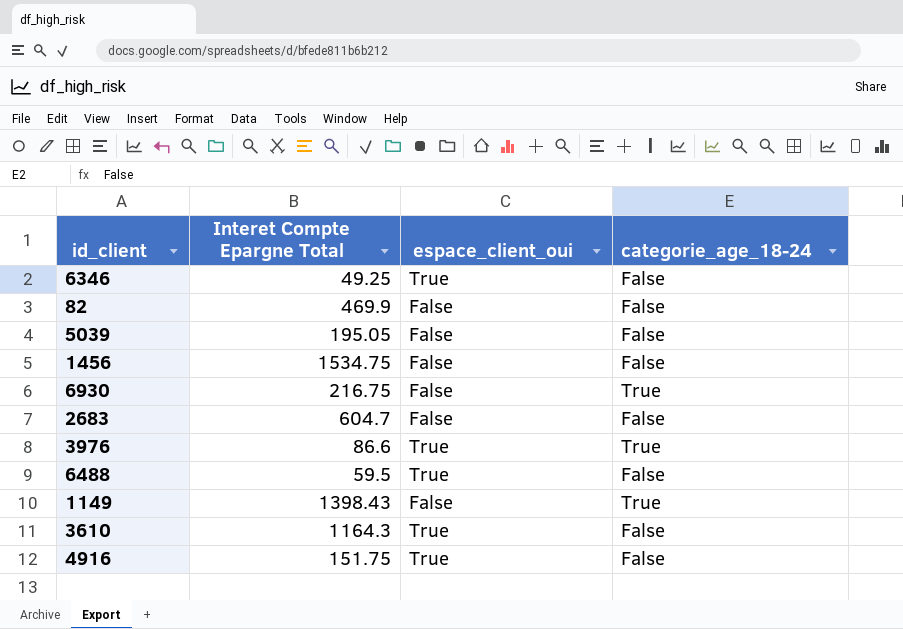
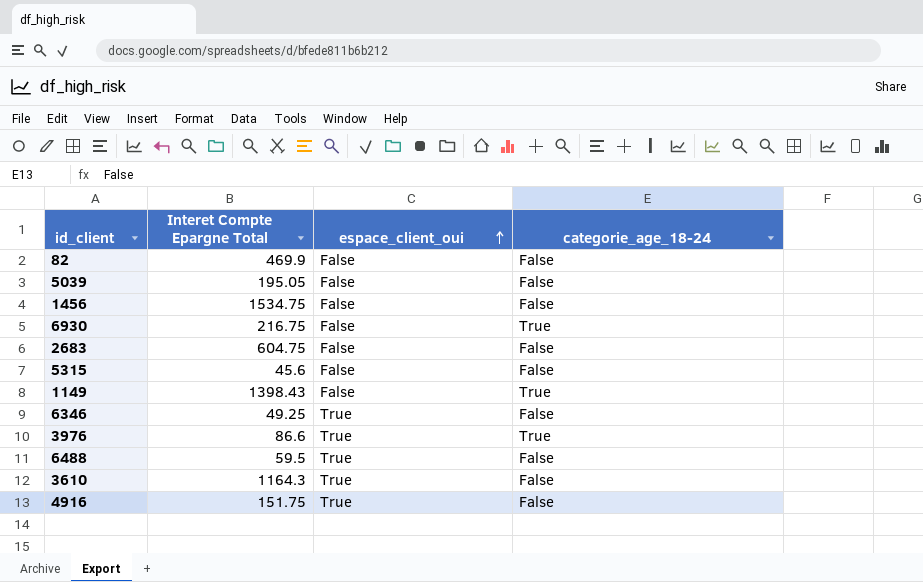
row order: none -> espace_client_oui ascending
2683 | Interet Compte Epargne Total: 604.7 -> 604.75
row 5315: none -> 45.6 | False | False

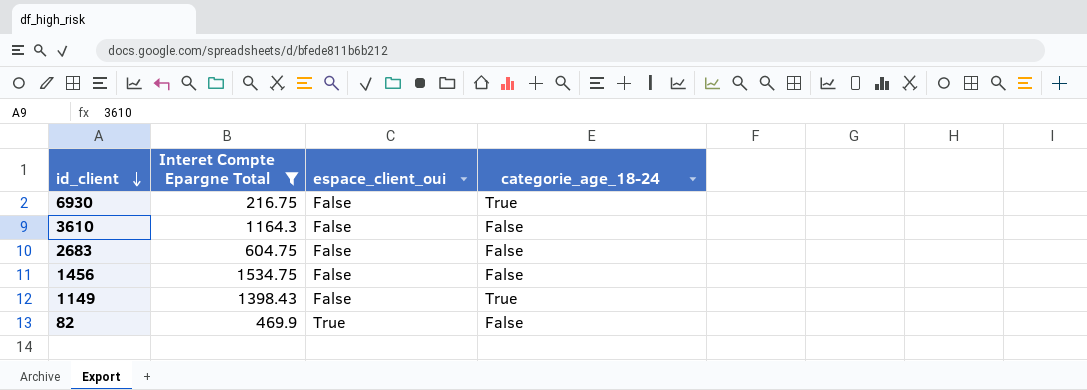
filter: none -> Interet Compte Epargne Total >= 216.75
row order: espace_client_oui ascending -> id_client descending
3610 | espace_client_oui: True -> False
82 | espace_client_oui: False -> True

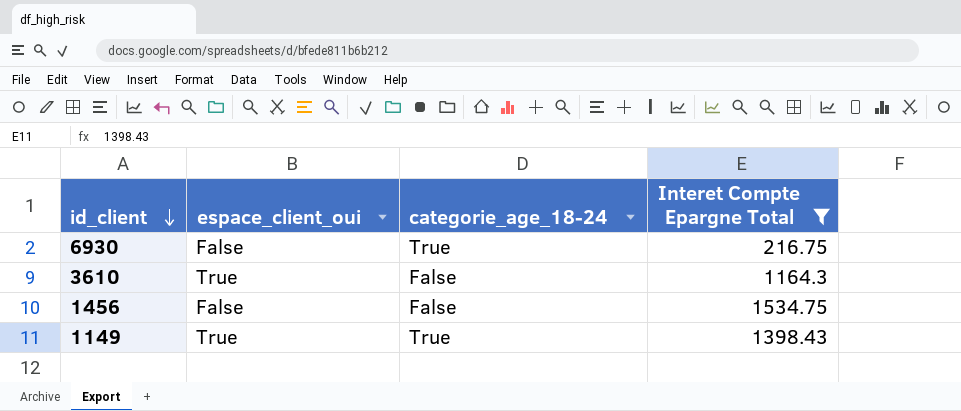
column Interet Compte Epargne Total | position: 2 -> 4
row 2683: 604.75 | False | False -> none
row 82: 469.9 | True | False -> none
3610 | espace_client_oui: False -> True
1149 | espace_client_oui: False -> True

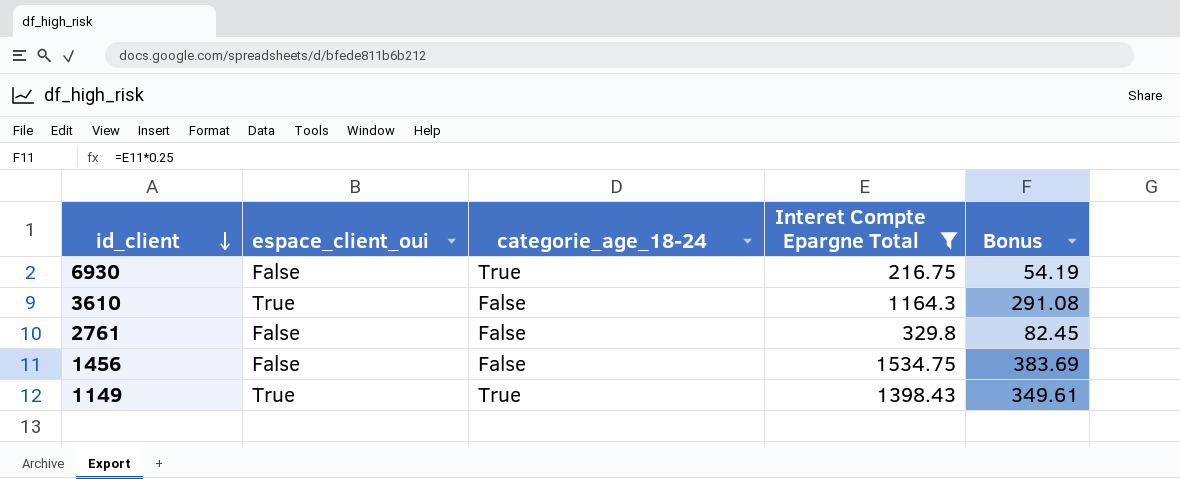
column Bonus | formula: none -> [Interet Compte Epargne Total] * 0.25
row 2761: none -> False | False | 329.8 | 82.45

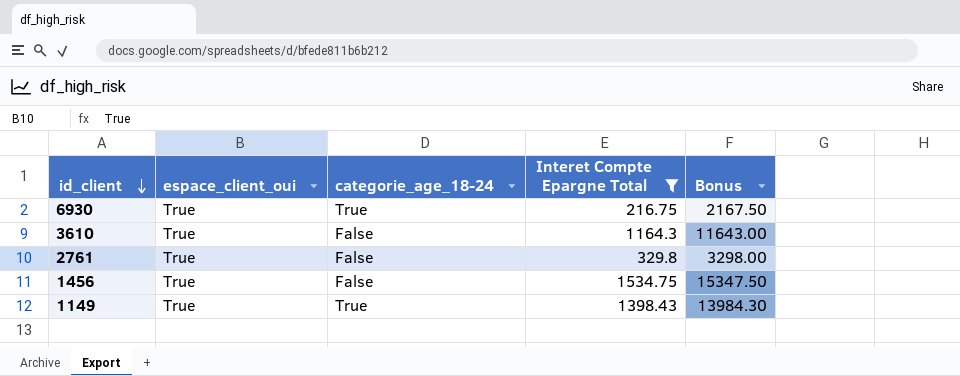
column Bonus | formula: [Interet Compte Epargne Total] * 0.25 -> [Interet Compte Epargne Total] * 10
6930 | espace_client_oui: False -> True
2761 | espace_client_oui: False -> True
1456 | espace_client_oui: False -> True

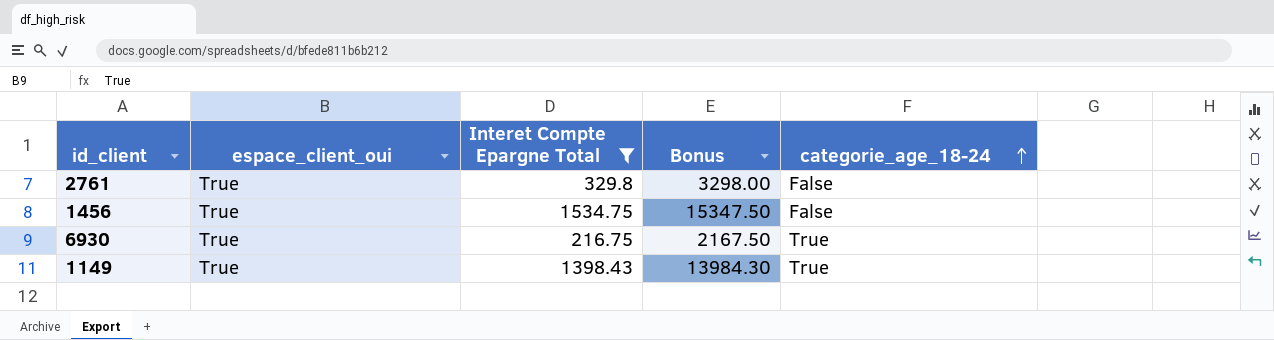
row order: id_client descending -> categorie_age_18-24 ascending
column categorie_age_18-24 | position: 3 -> 5
row 3610: True | False | 1164.3 | 11643.00 -> none

